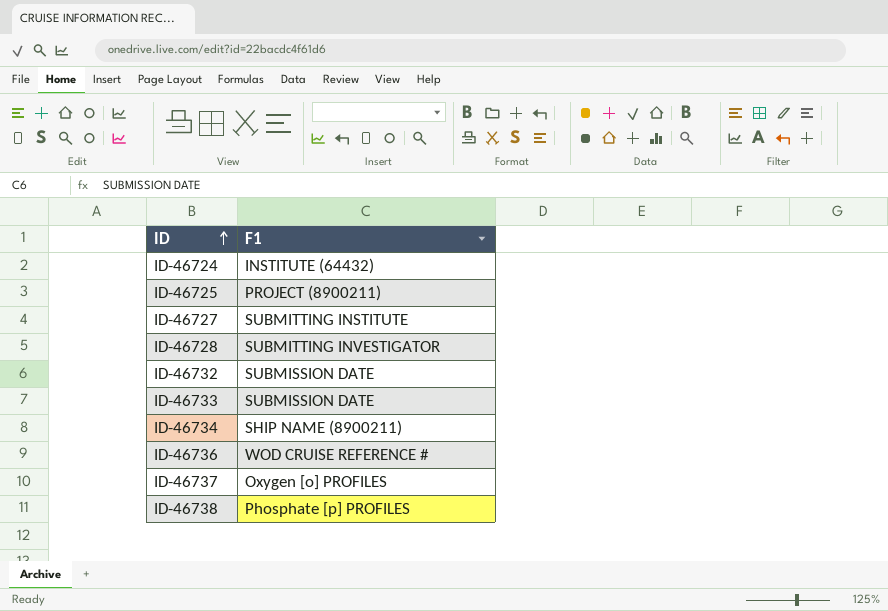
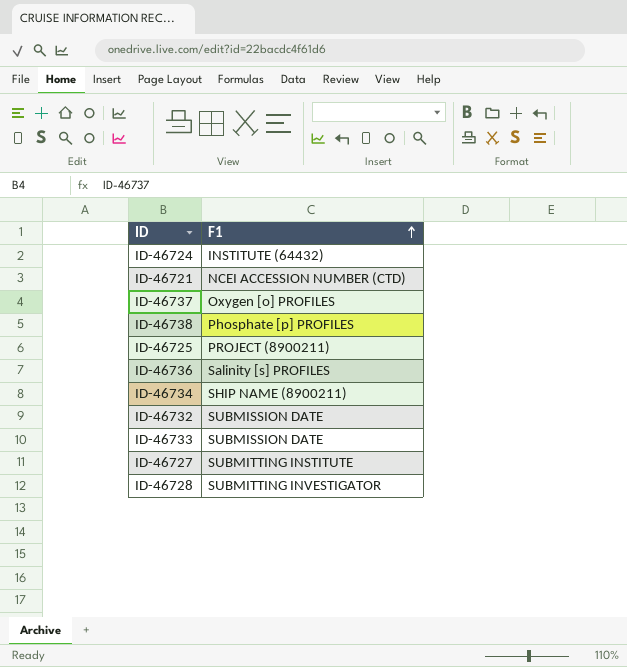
row order: ID ascending -> F1 ascending
row ID-46721: none -> NCEI ACCESSION NUMBER (CTD)
ID-46736 | F1: WOD CRUISE REFERENCE # -> Salinity [s] PROFILES

